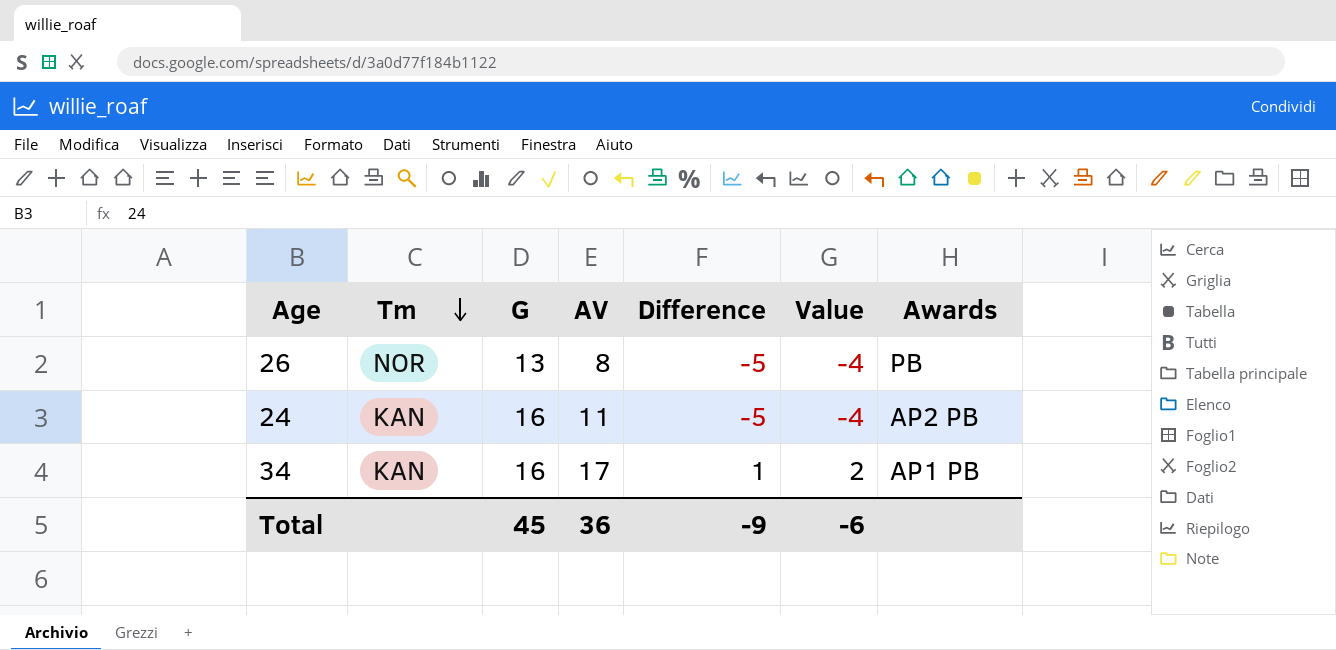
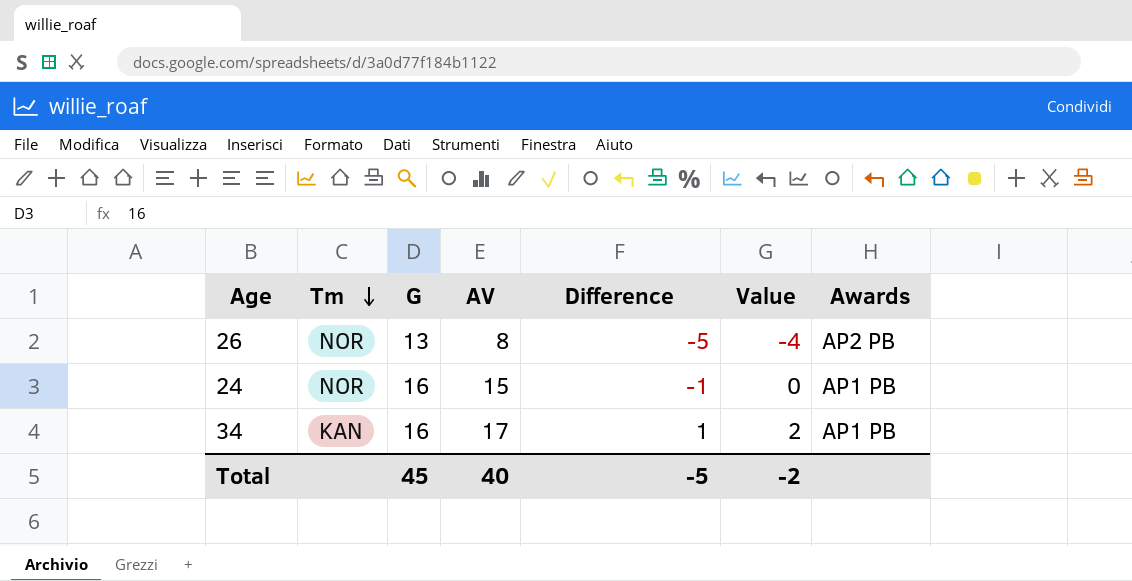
26 | Awards: PB -> AP2 PB
24 | Tm: KAN -> NOR
24 | AV: 11 -> 15
24 | Difference: -5 -> -1
24 | Value: -4 -> 0
24 | Awards: AP2 PB -> AP1 PB
Total | AV: 36 -> 40
Total | Difference: -9 -> -5
Total | Value: -6 -> -2

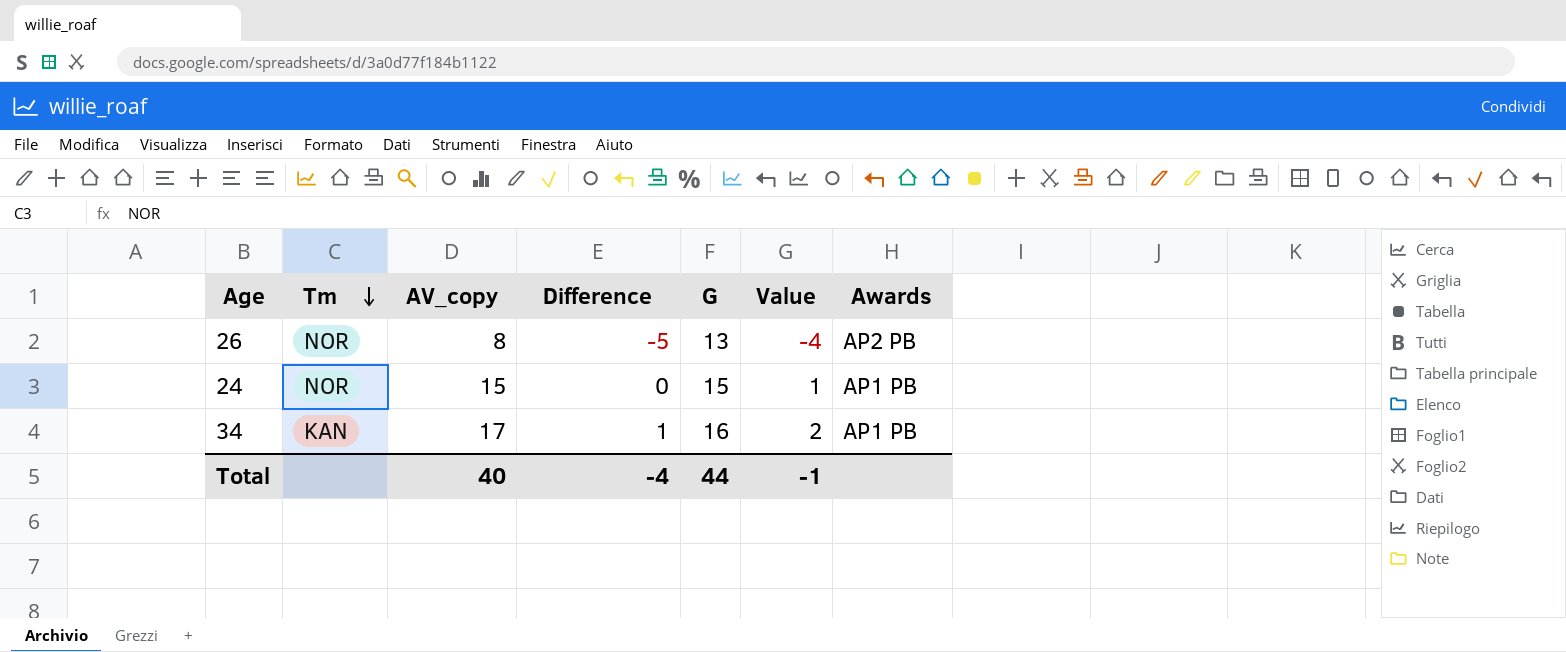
column name: AV -> AV_copy
column G | position: 3 -> 5
24 | Difference: -1 -> 0
24 | G: 16 -> 15
24 | Value: 0 -> 1
Total | Difference: -5 -> -4
Total | G: 45 -> 44
Total | Value: -2 -> -1

